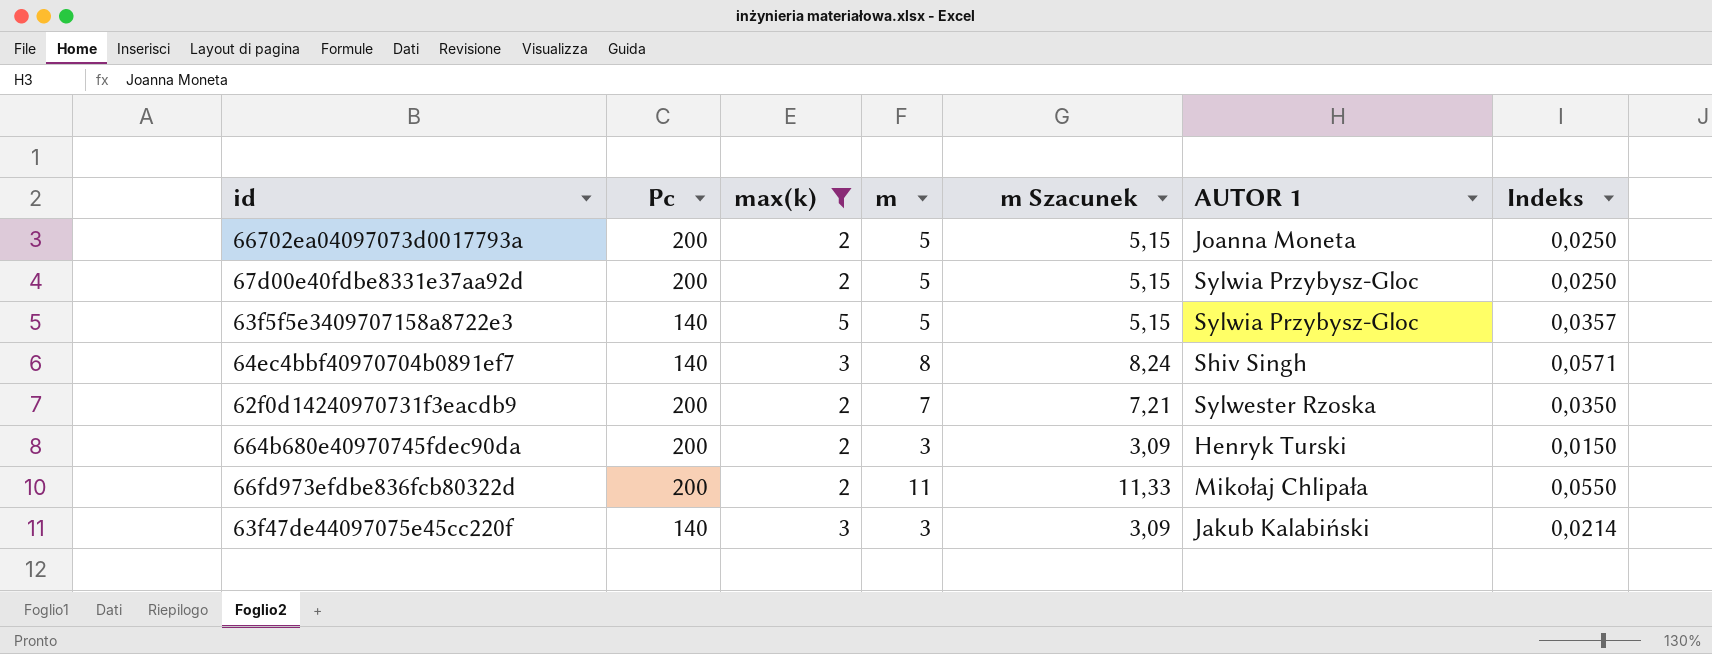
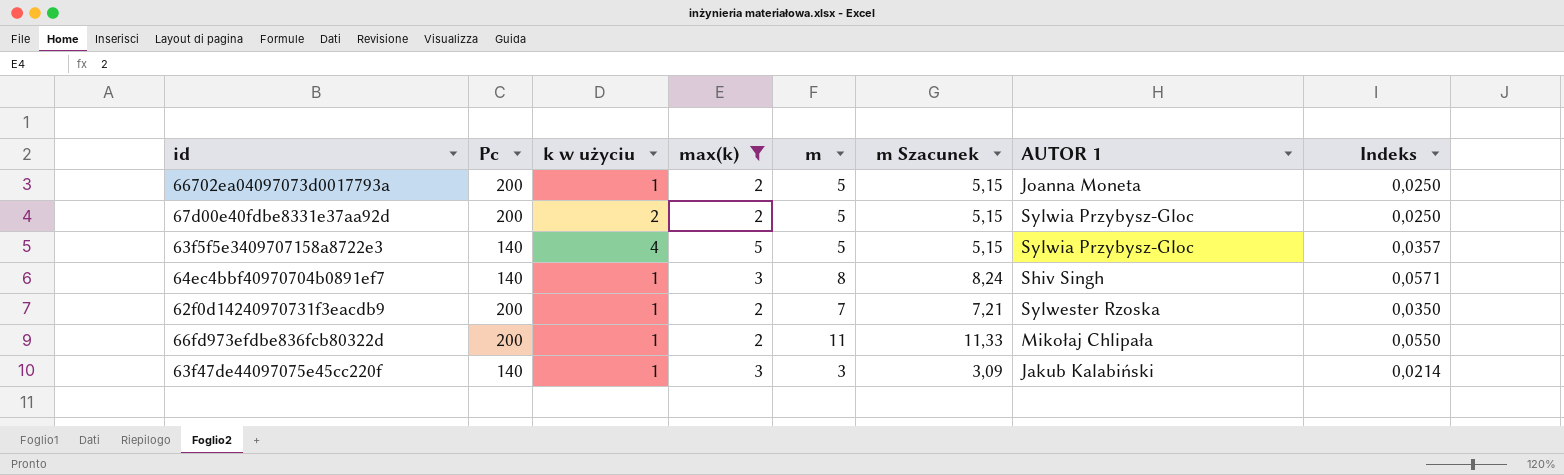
column k w użyciu | position: none -> 3
row 664b680e40970745fdec90da: 200 | 2 | 3 | 3,09 | Henryk Turski | 0,0150 -> none

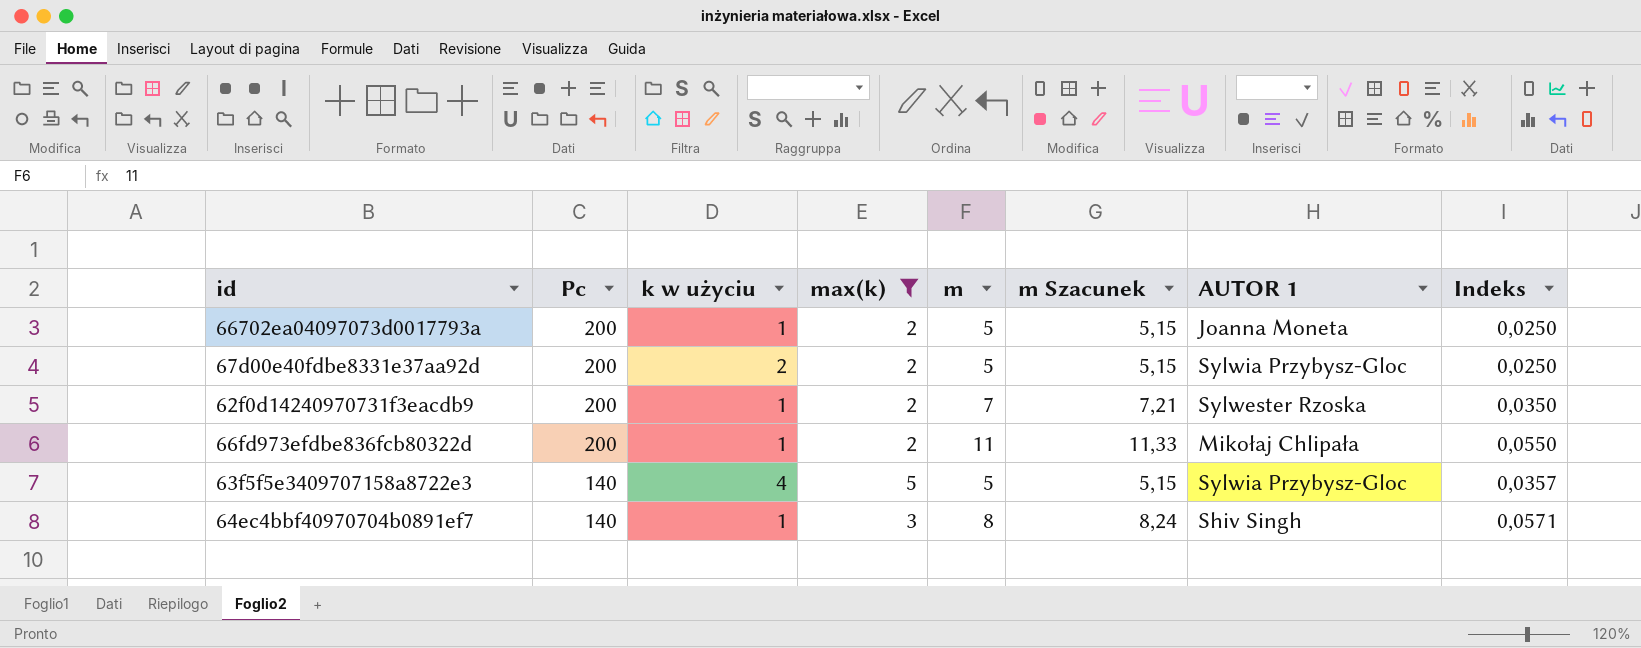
row order: none -> Pc descending
row 63f47de44097075e45cc220f: 140 | 1 | 3 | 3 | 3,09 | Jakub Kalabiński | 0,0214 -> none

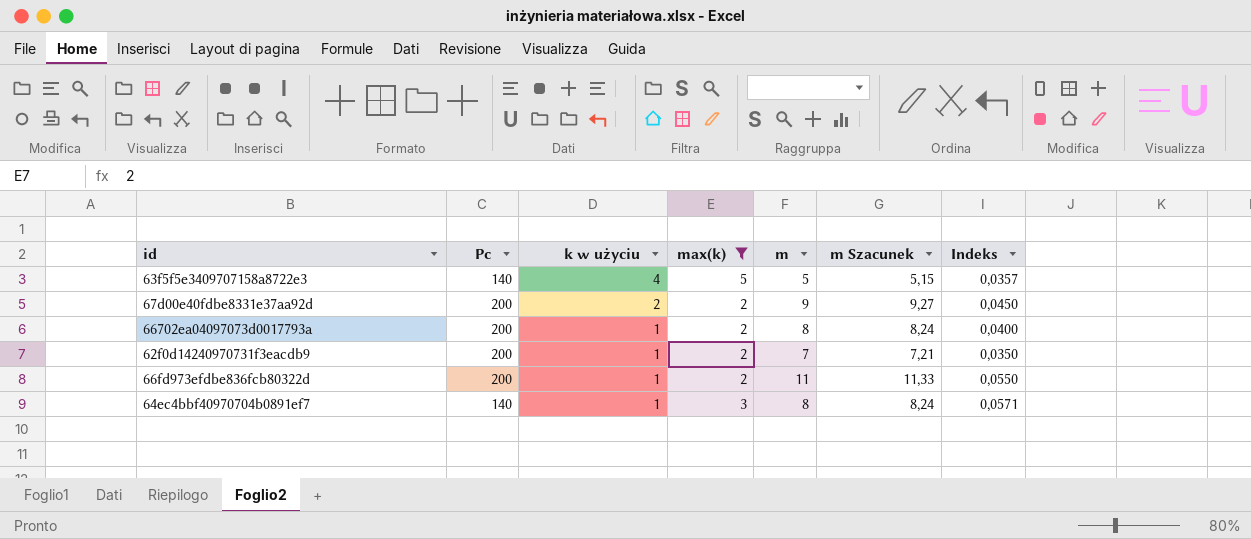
row order: Pc descending -> k w użyciu descending
column AUTOR 1 | position: 7 -> none
67d00e40fdbe8331e37aa92d | m: 5 -> 9
67d00e40fdbe8331e37aa92d | m Szacunek: 5,15 -> 9,27
67d00e40fdbe8331e37aa92d | Indeks: 0,0250 -> 0,0450
66702ea04097073d0017793a | m: 5 -> 8
66702ea04097073d0017793a | m Szacunek: 5,15 -> 8,24
66702ea04097073d0017793a | Indeks: 0,0250 -> 0,0400

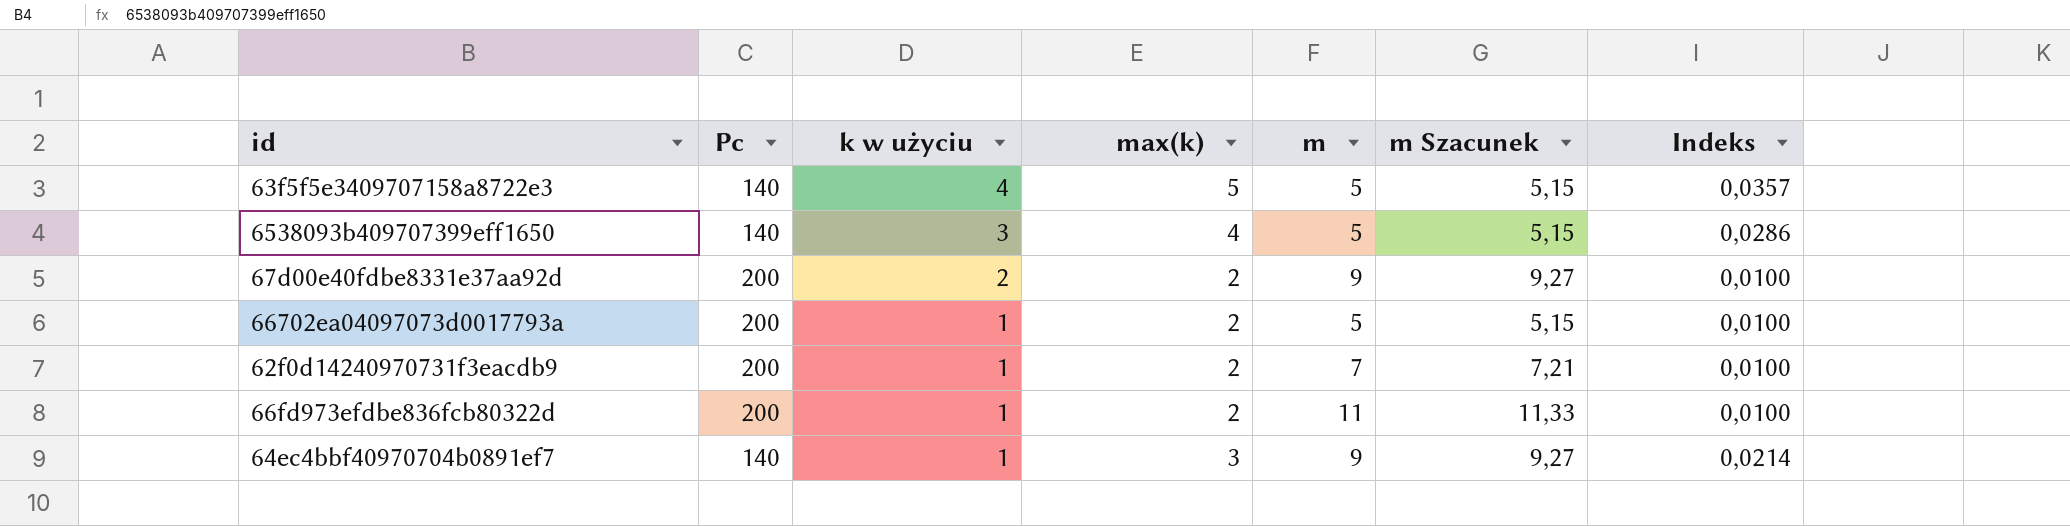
filter: max(k) != 4 -> none
column Indeks | formula: [m] / [Pc] -> [max(k)] / [Pc]
66702ea04097073d0017793a | m: 8 -> 5
66702ea04097073d0017793a | m Szacunek: 8,24 -> 5,15
64ec4bbf40970704b0891ef7 | m: 8 -> 9
64ec4bbf40970704b0891ef7 | m Szacunek: 8,24 -> 9,27

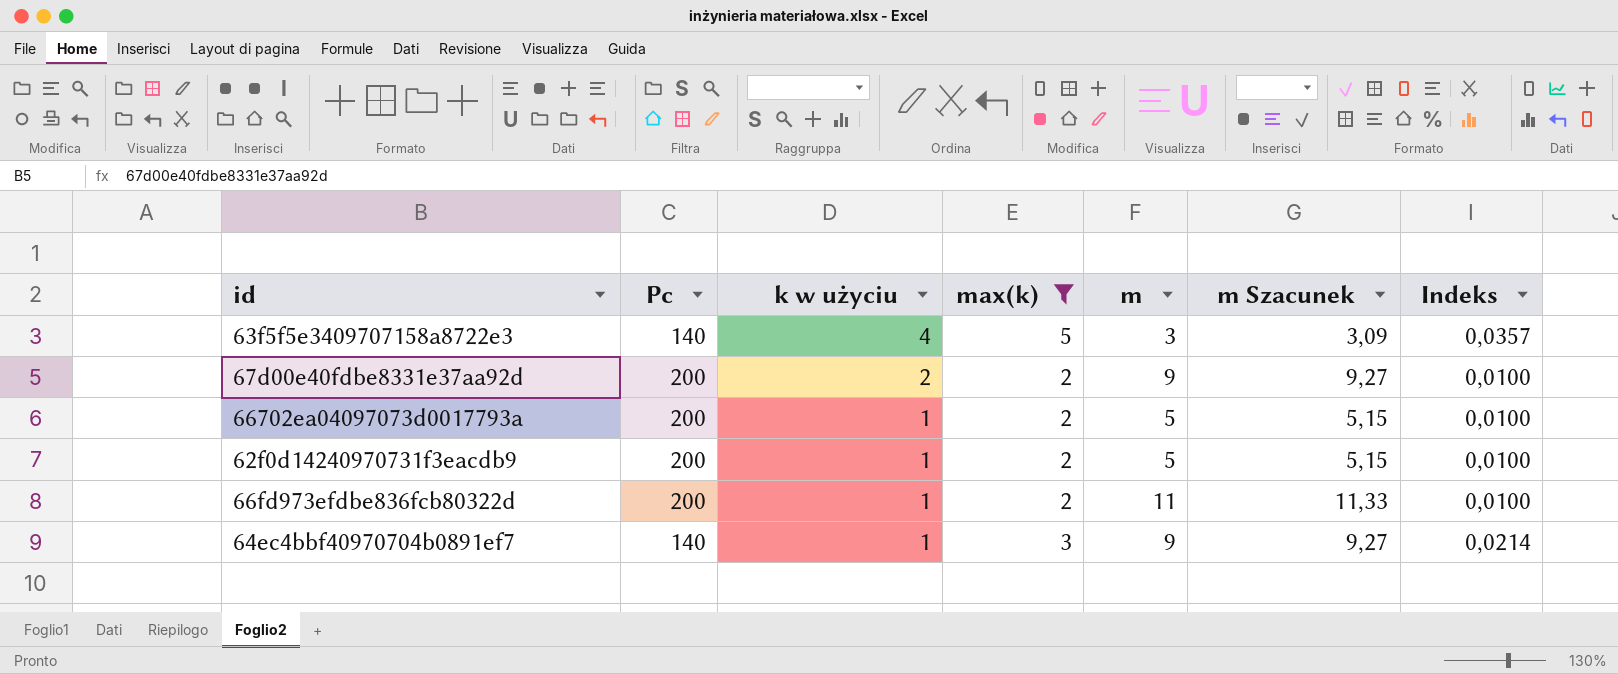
filter: none -> max(k) != 4
63f5f5e3409707158a8722e3 | m: 5 -> 3
63f5f5e3409707158a8722e3 | m Szacunek: 5,15 -> 3,09
62f0d14240970731f3eacdb9 | m: 7 -> 5
62f0d14240970731f3eacdb9 | m Szacunek: 7,21 -> 5,15

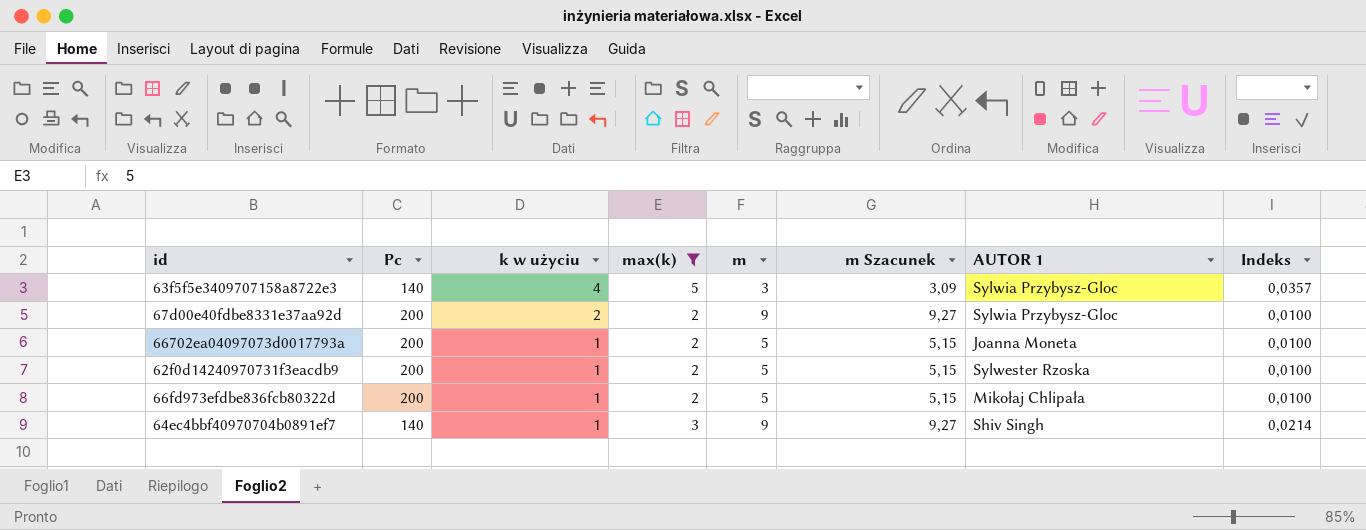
column AUTOR 1 | position: none -> 7
66fd973efdbe836fcb80322d | m: 11 -> 5
66fd973efdbe836fcb80322d | m Szacunek: 11,33 -> 5,15

